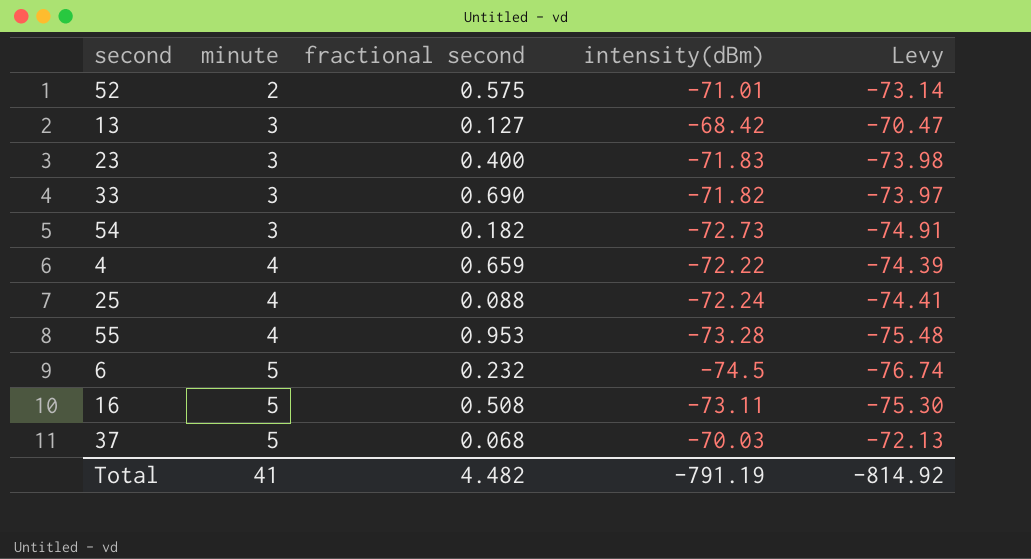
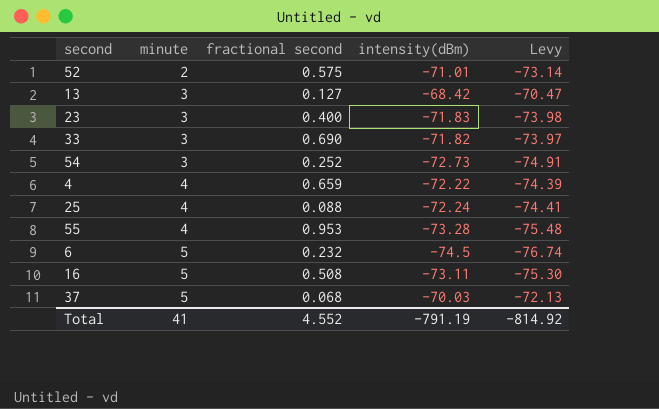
54 | fractional second: 0.182 -> 0.252
Total | fractional second: 4.482 -> 4.552

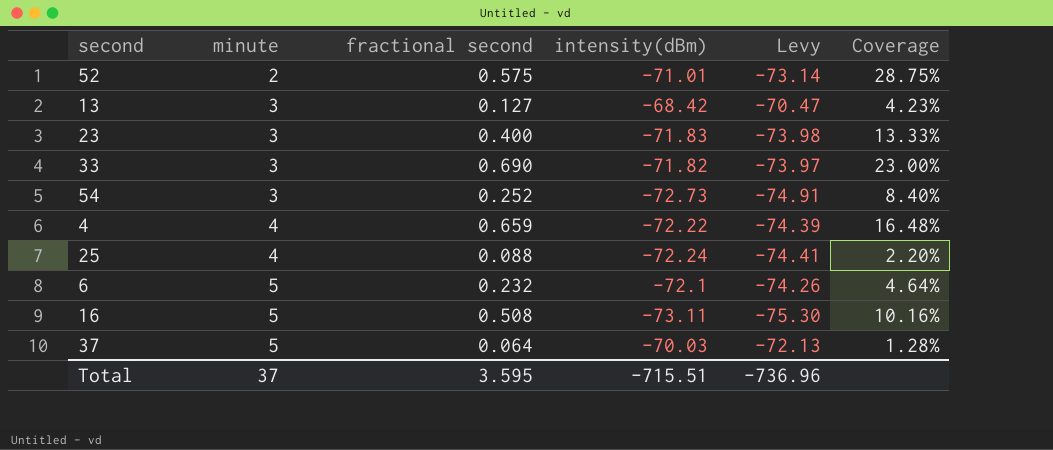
column Coverage | formula: none -> [fractional second] / [minute]
row 55: 4 | 0.953 | -73.28 | -75.48 -> none
6 | intensity(dBm): -74.5 -> -72.1
6 | Levy: -76.74 -> -74.26
37 | fractional second: 0.068 -> 0.064
Total | minute: 41 -> 37
Total | fractional second: 4.552 -> 3.595
Total | intensity(dBm): -791.19 -> -715.51
Total | Levy: -814.92 -> -736.96

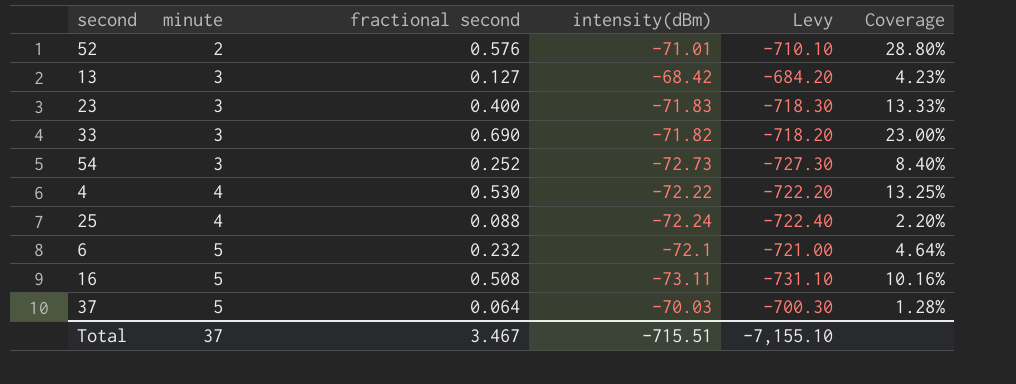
column Levy | formula: [intensity(dBm)] * 1.03 -> [intensity(dBm)] * 10
52 | fractional second: 0.575 -> 0.576
52 | Coverage: 28.75% -> 28.80%
4 | fractional second: 0.659 -> 0.530
4 | Coverage: 16.48% -> 13.25%
Total | fractional second: 3.595 -> 3.467
Total | Levy: -736.96 -> -7,155.10

